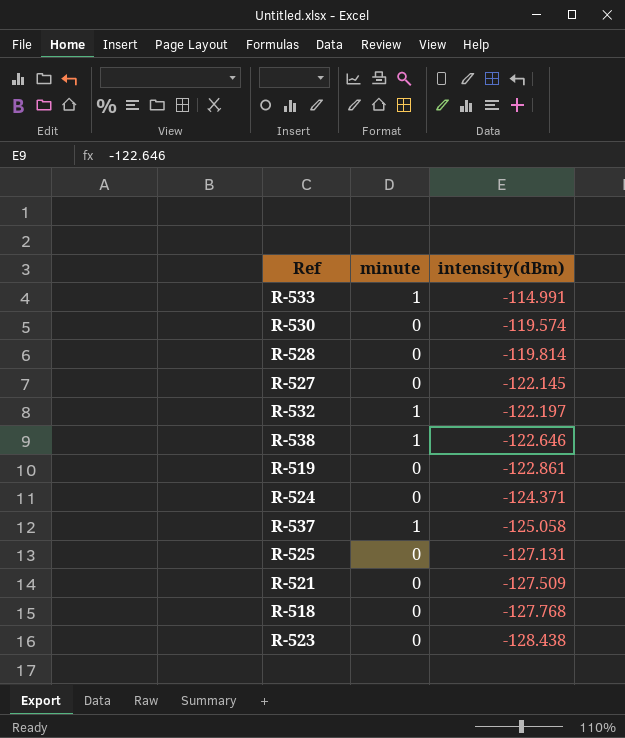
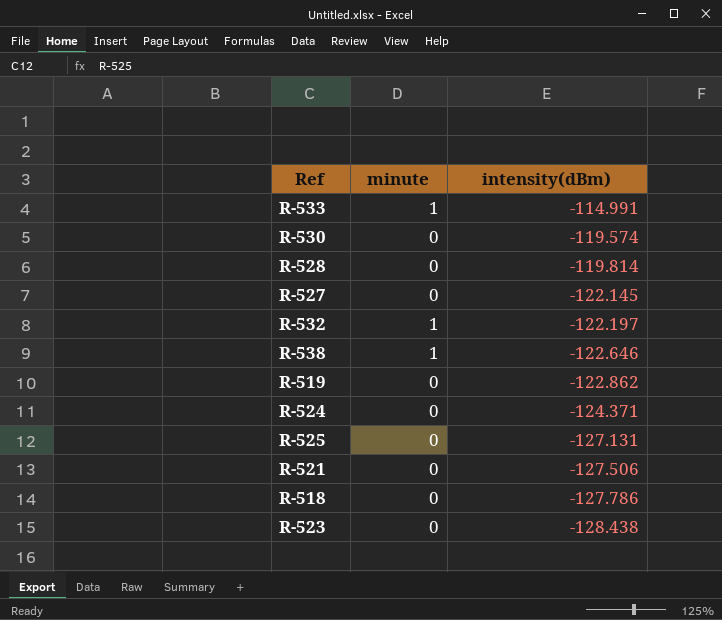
row R-537: 1 | -125.058 -> none
R-519 | intensity(dBm): -122.861 -> -122.862
R-521 | intensity(dBm): -127.509 -> -127.506
R-518 | intensity(dBm): -127.768 -> -127.786

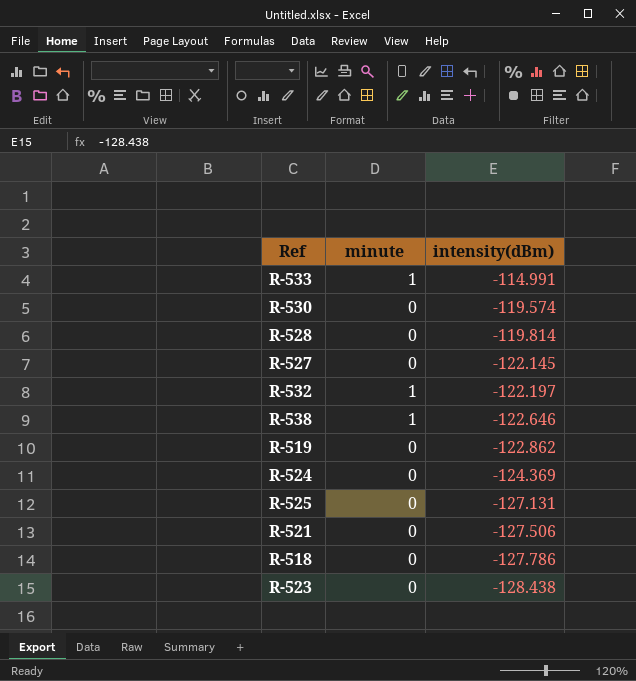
R-524 | intensity(dBm): -124.371 -> -124.369

